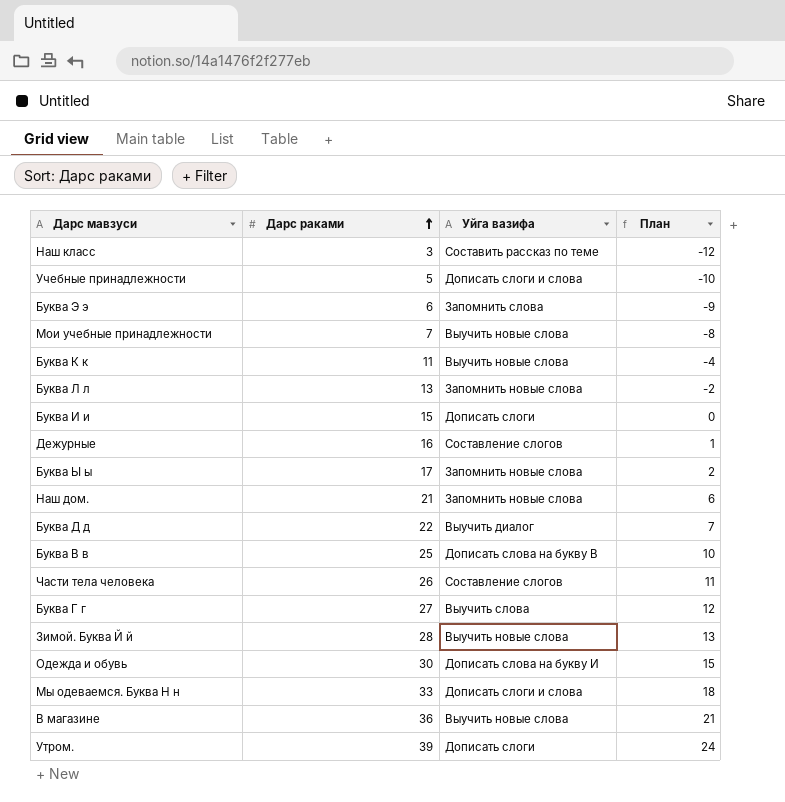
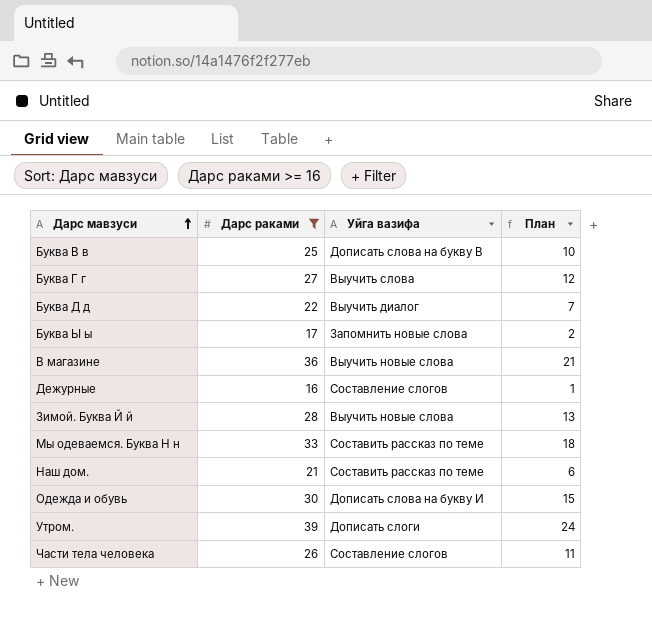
filter: none -> Дарс раками >= 16
row order: Дарс раками ascending -> Дарс мавзуси ascending
Мы одеваемся. Буква Н н | Уйга вазифа: Дописать слоги и слова -> Составить рассказ по теме
Наш дом. | Уйга вазифа: Запомнить новые слова -> Составить рассказ по теме

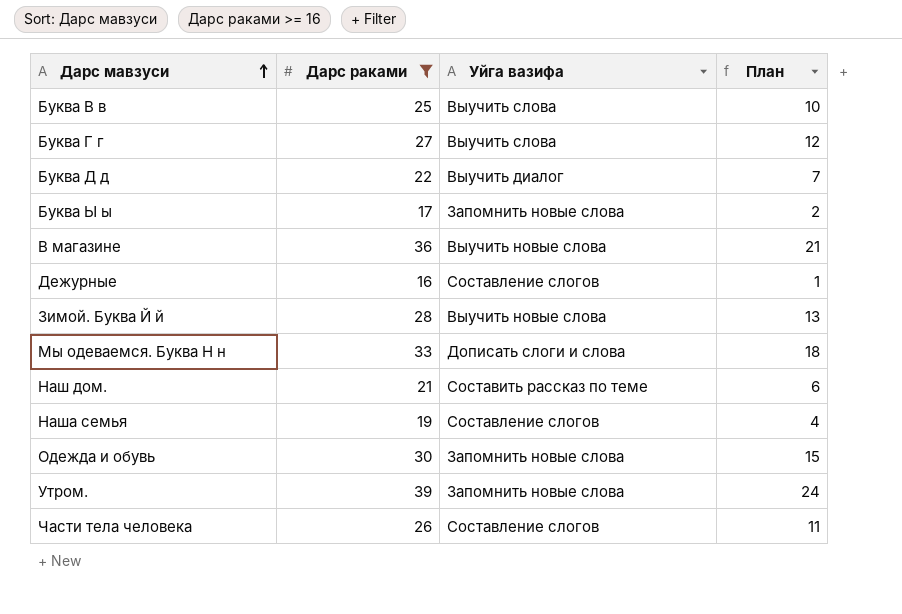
Буква В в | Уйга вазифа: Дописать слова на букву В -> Выучить слова
Мы одеваемся. Буква Н н | Уйга вазифа: Составить рассказ по теме -> Дописать слоги и слова
row Наша семья: none -> 19 | Составление слогов | 4
Одежда и обувь | Уйга вазифа: Дописать слова на букву И -> Запомнить новые слова
Утром. | Уйга вазифа: Дописать слоги -> Запомнить новые слова

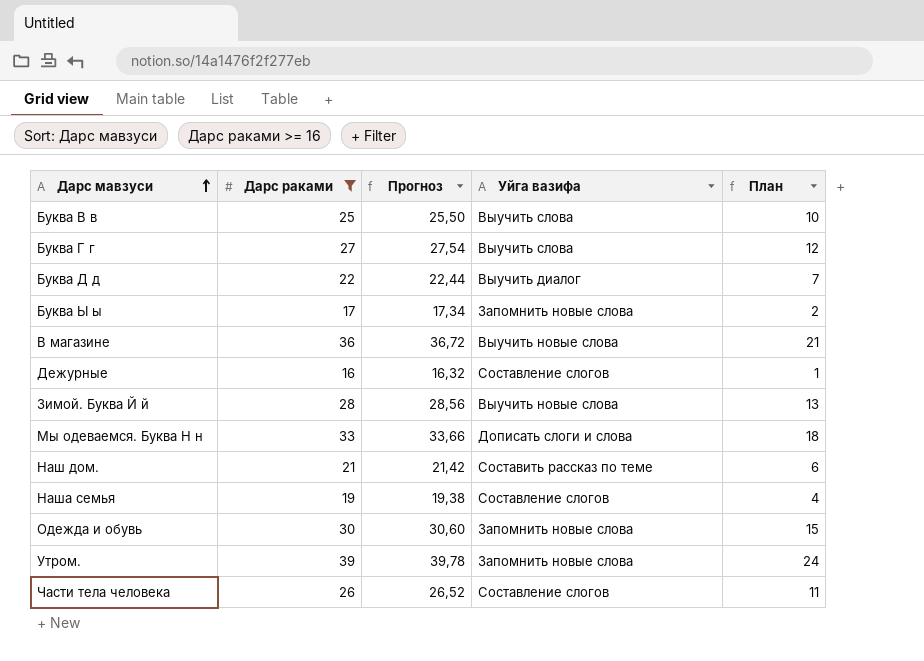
column Прогноз | formula: none -> [Дарс раками] * 1,02

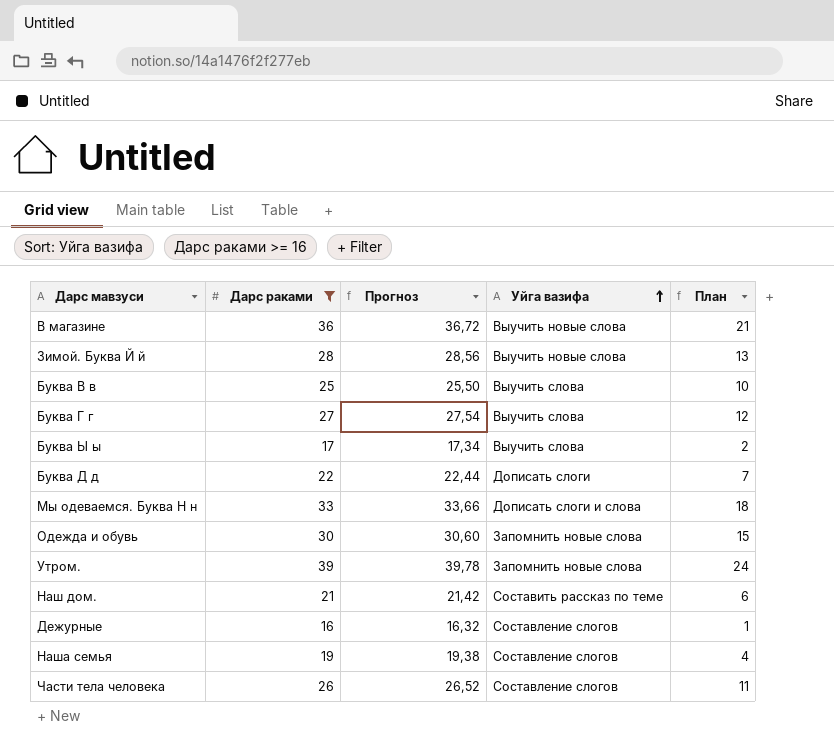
row order: Дарс мавзуси ascending -> Уйга вазифа ascending
Буква Ы ы | Уйга вазифа: Запомнить новые слова -> Выучить слова
Буква Д д | Уйга вазифа: Выучить диалог -> Дописать слоги

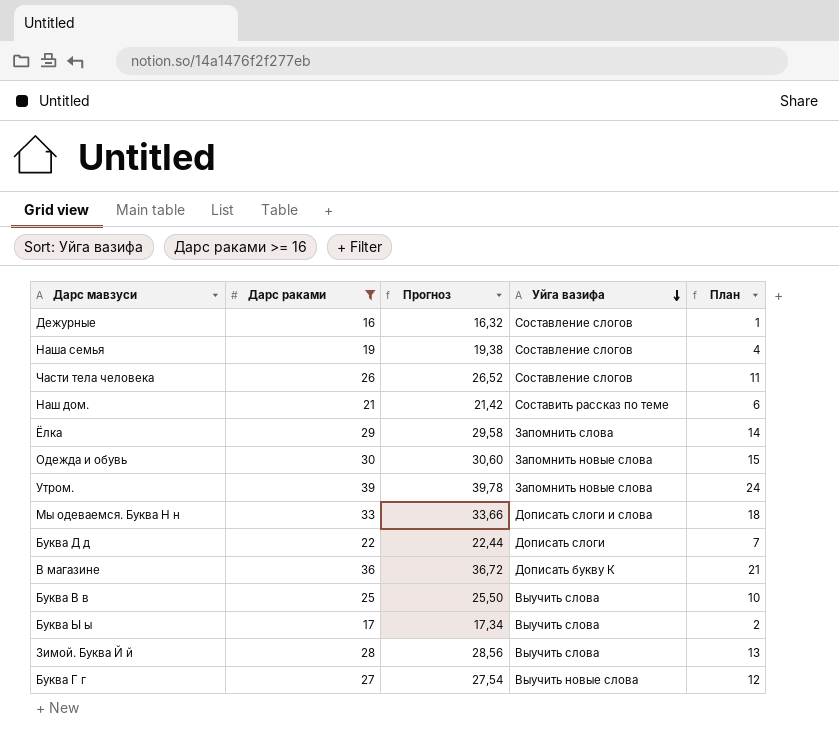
row order: Уйга вазифа ascending -> Уйга вазифа descending
row Ёлка: none -> 29 | 29,58 | Запомнить слова | 14
В магазине | Уйга вазифа: Выучить новые слова -> Дописать букву К
Зимой. Буква Й й | Уйга вазифа: Выучить новые слова -> Выучить слова
Буква Г г | Уйга вазифа: Выучить слова -> Выучить новые слова

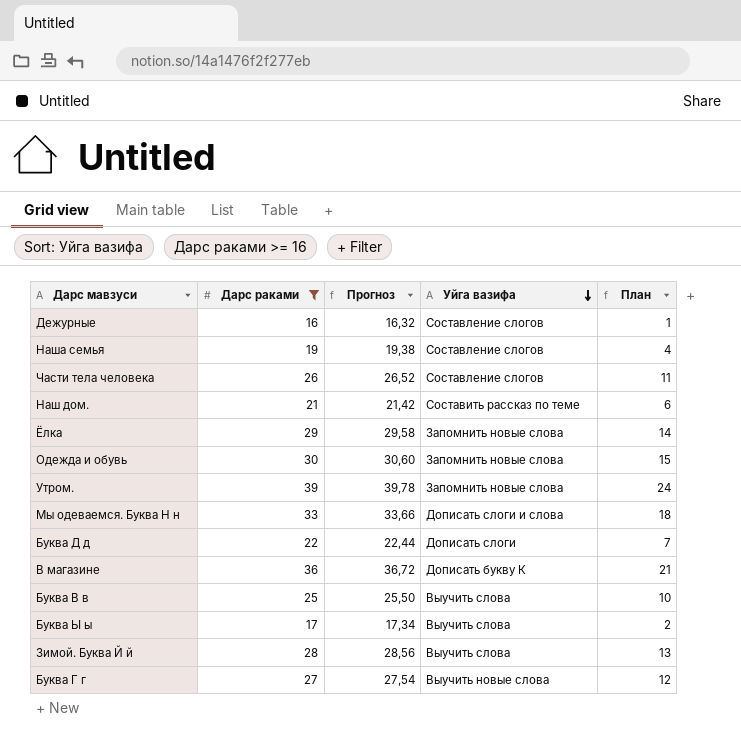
Ёлка | Уйга вазифа: Запомнить слова -> Запомнить новые слова

